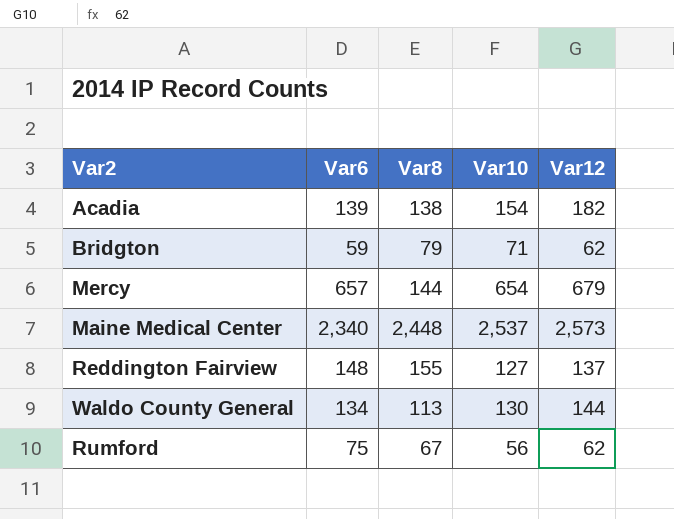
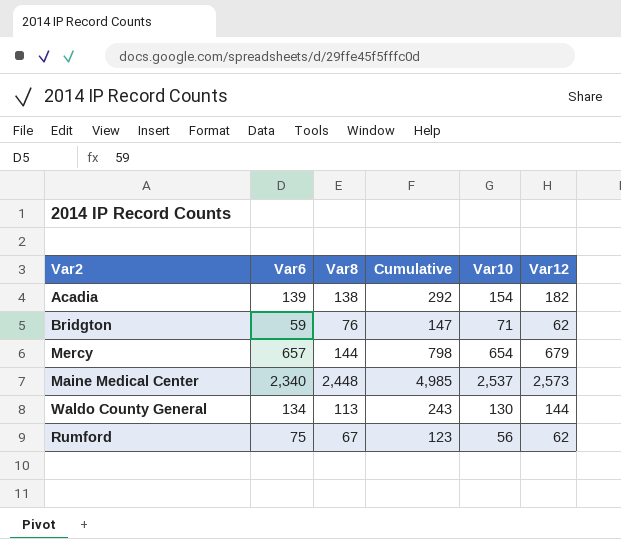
column Cumulative | formula: none -> [Var8] + [Var10]
row Reddington Fairview: 148 | 155 | 127 | 137 -> none
Bridgton | Var8: 79 -> 76

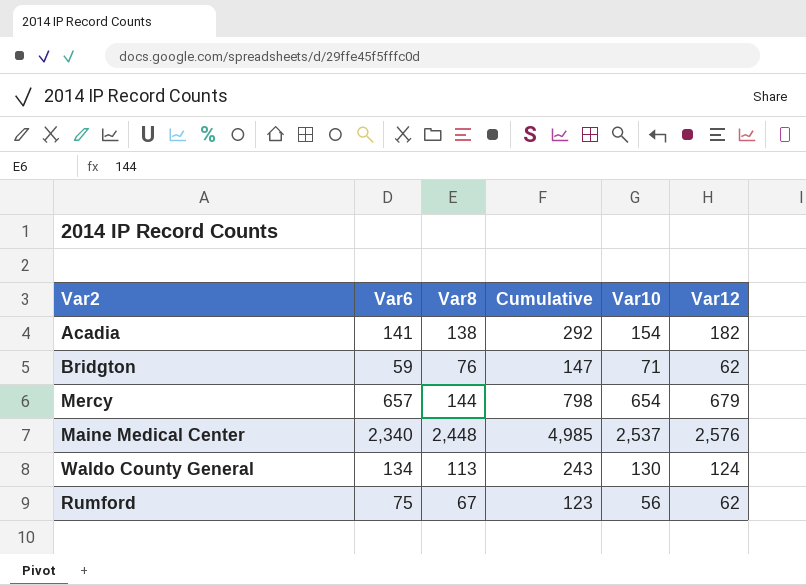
Acadia | Var6: 139 -> 141
Maine Medical Center | Var12: 2,573 -> 2,576
Waldo County General | Var12: 144 -> 124

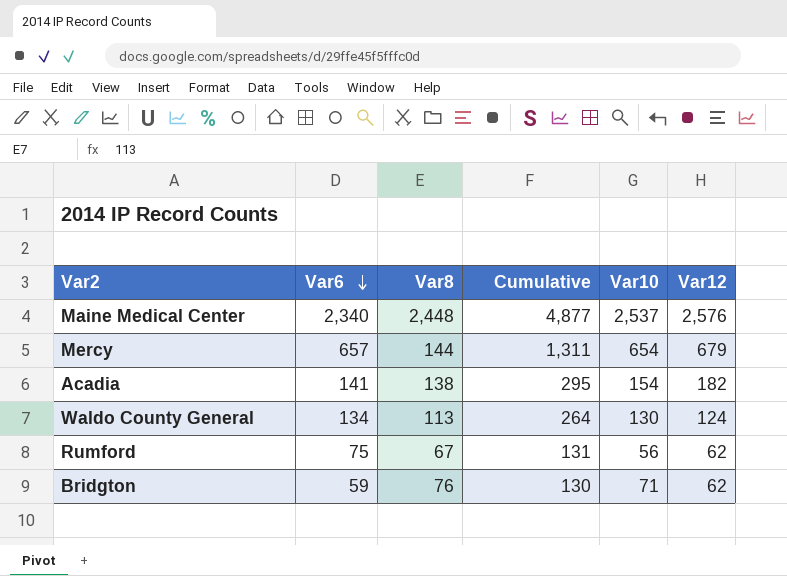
row order: none -> Var6 descending
column Cumulative | formula: [Var8] + [Var10] -> [Var6] + [Var10]

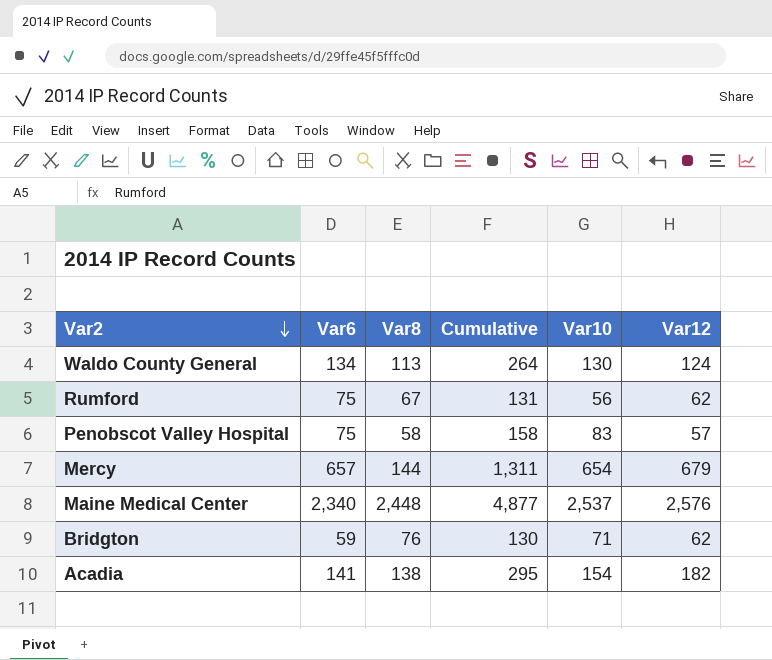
row order: Var6 descending -> Var2 descending
row Penobscot Valley Hospital: none -> 75 | 58 | 158 | 83 | 57

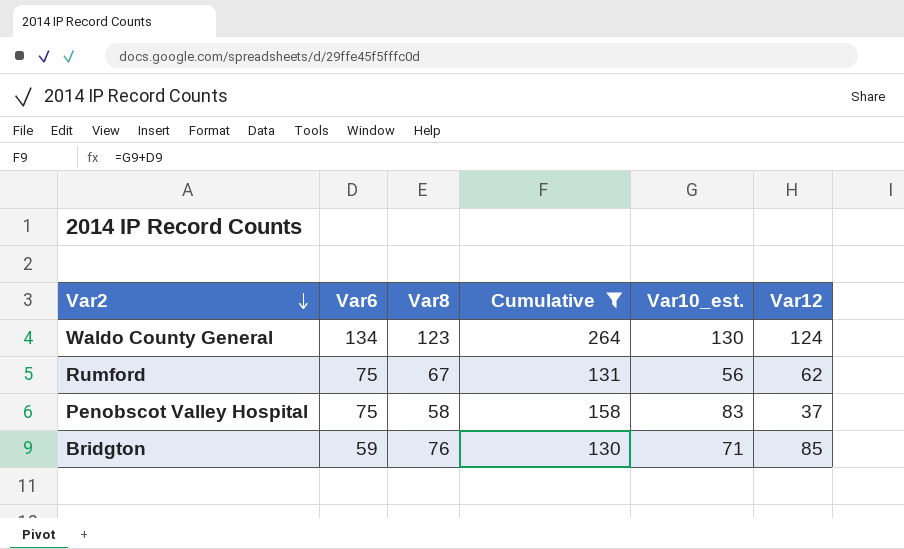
filter: none -> Cumulative <= 264
column name: Var10 -> Var10_est.
Waldo County General | Var8: 113 -> 123
Penobscot Valley Hospital | Var12: 57 -> 37
Bridgton | Var12: 62 -> 85

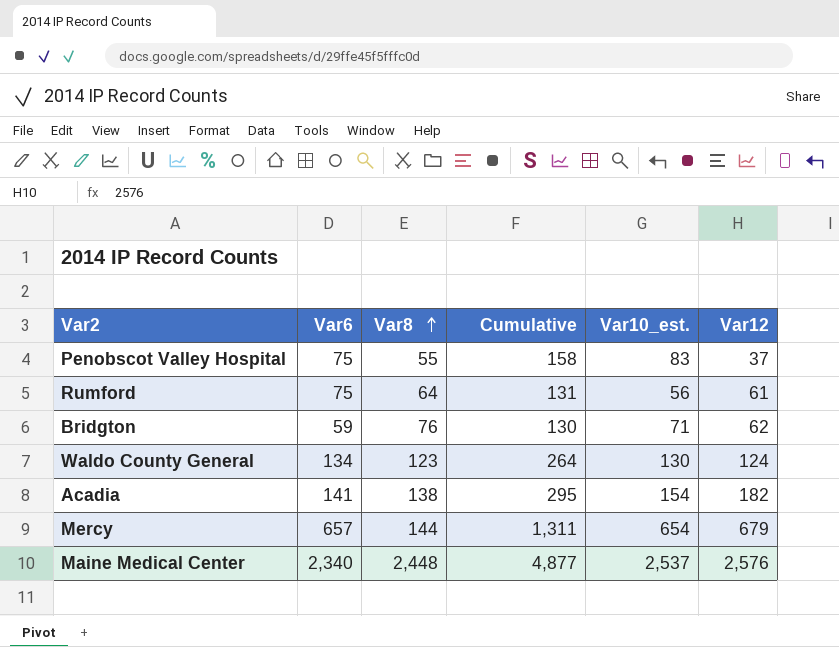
filter: Cumulative <= 264 -> none
row order: Var2 descending -> Var8 ascending
Penobscot Valley Hospital | Var8: 58 -> 55
Rumford | Var8: 67 -> 64
Rumford | Var12: 62 -> 61
Bridgton | Var12: 85 -> 62

